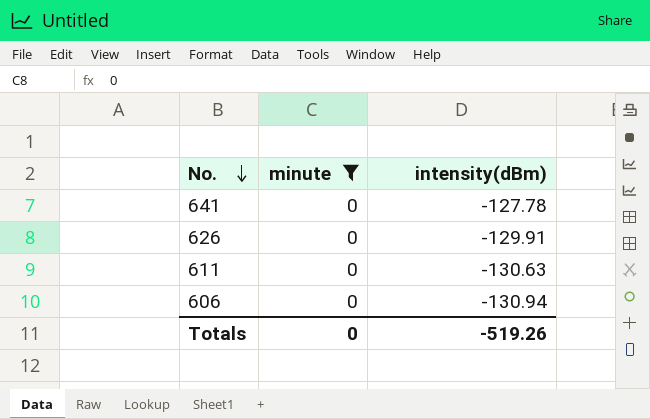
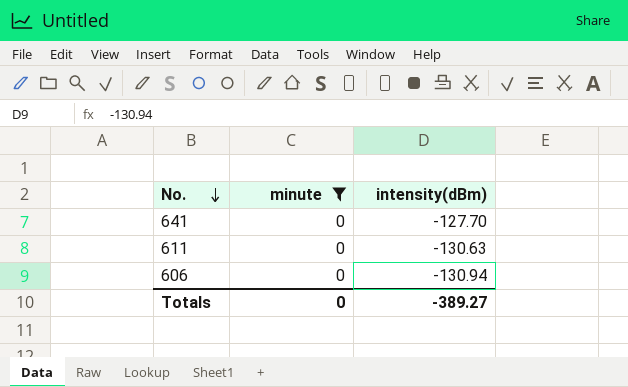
row 626: 0 | -129.91 -> none
641 | intensity(dBm): -127.78 -> -127.70
Totals | intensity(dBm): -519.26 -> -389.27

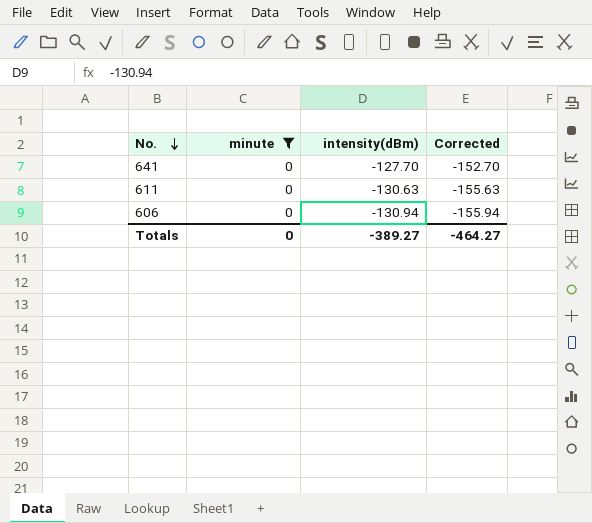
column Corrected | formula: none -> [intensity(dBm)] - 25

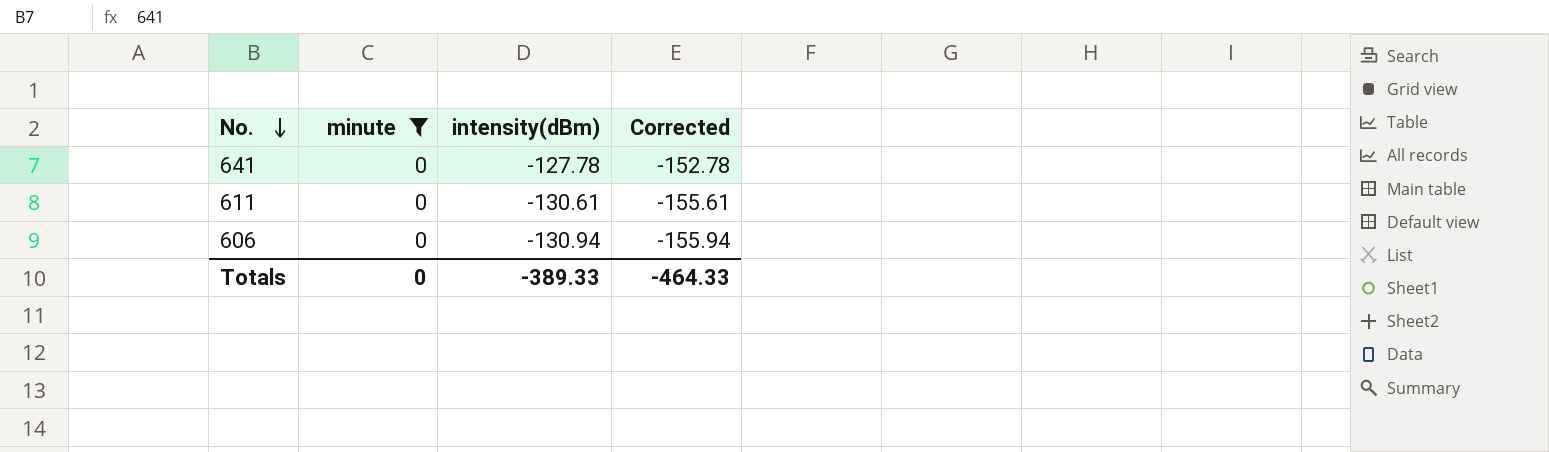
641 | intensity(dBm): -127.70 -> -127.78
641 | Corrected: -152.70 -> -152.78
611 | intensity(dBm): -130.63 -> -130.61
611 | Corrected: -155.63 -> -155.61
Totals | intensity(dBm): -389.27 -> -389.33
Totals | Corrected: -464.27 -> -464.33

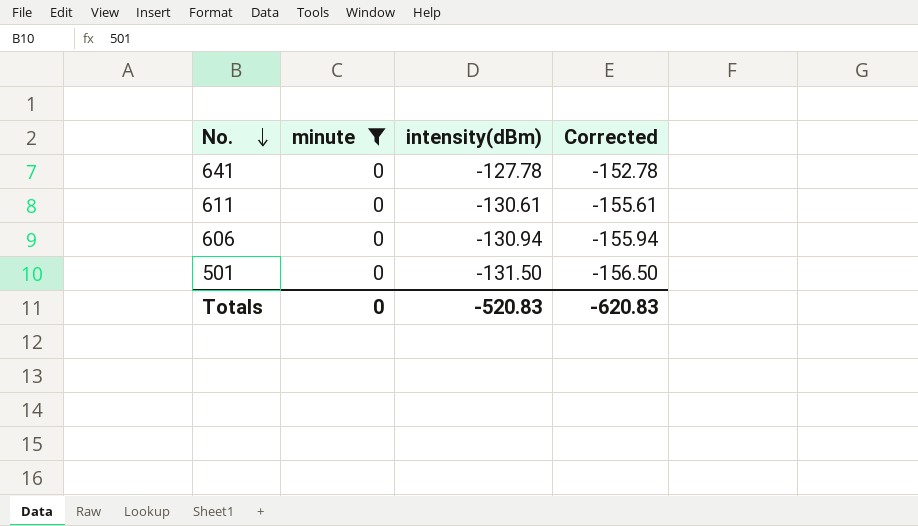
row 501: none -> 0 | -131.50 | -156.50
Totals | intensity(dBm): -389.33 -> -520.83
Totals | Corrected: -464.33 -> -620.83

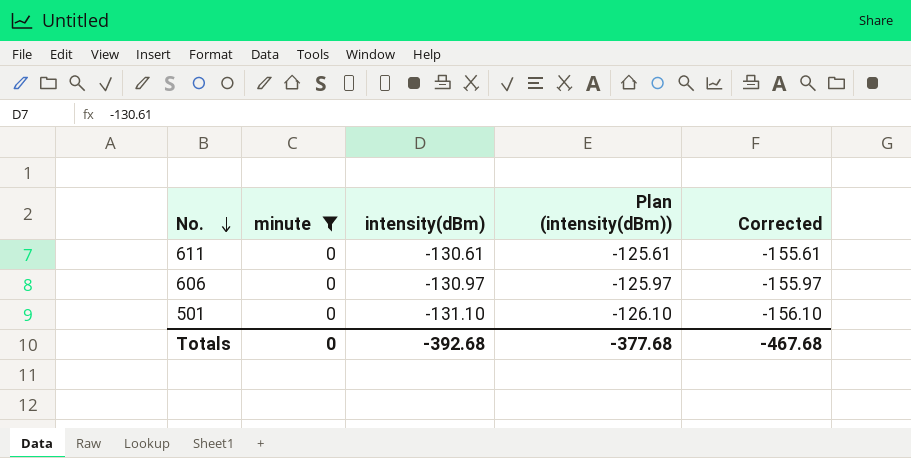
column Plan (intensity(dBm)) | formula: none -> [intensity(dBm)] + 5
row 641: 0 | -127.78 | -152.78 -> none
606 | intensity(dBm): -130.94 -> -130.97
606 | Corrected: -155.94 -> -155.97
501 | intensity(dBm): -131.50 -> -131.10
501 | Corrected: -156.50 -> -156.10
Totals | intensity(dBm): -520.83 -> -392.68
Totals | Corrected: -620.83 -> -467.68

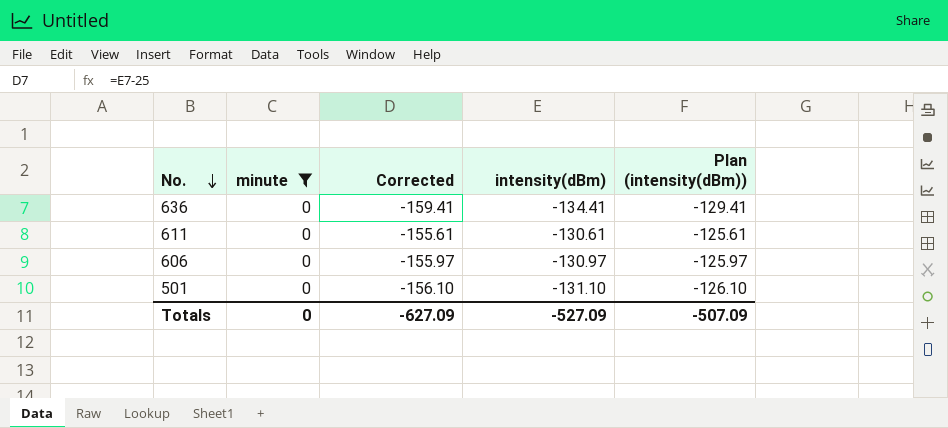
column Corrected | position: 5 -> 3
row 636: none -> 0 | -159.41 | -134.41 | -129.41
Totals | Corrected: -467.68 -> -627.09
Totals | intensity(dBm): -392.68 -> -527.09
Totals | Plan (intensity(dBm)): -377.68 -> -507.09

